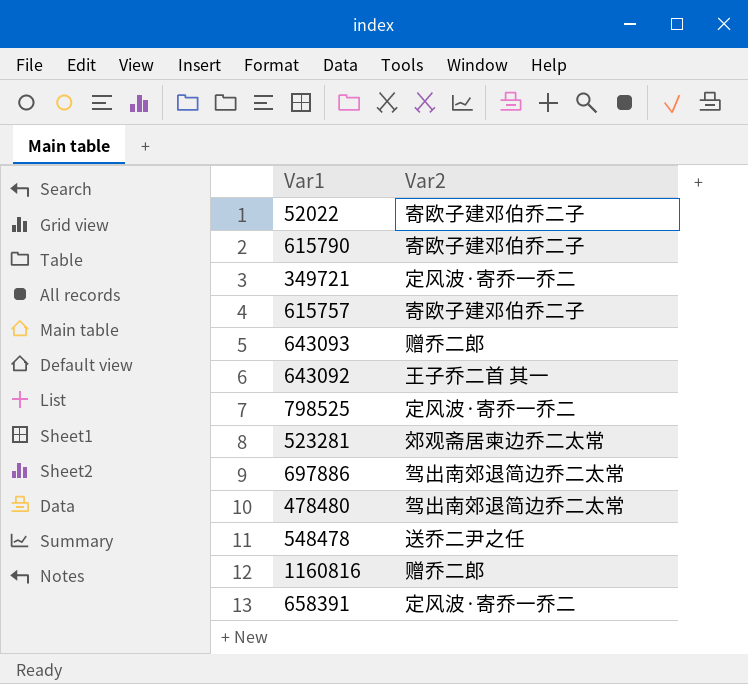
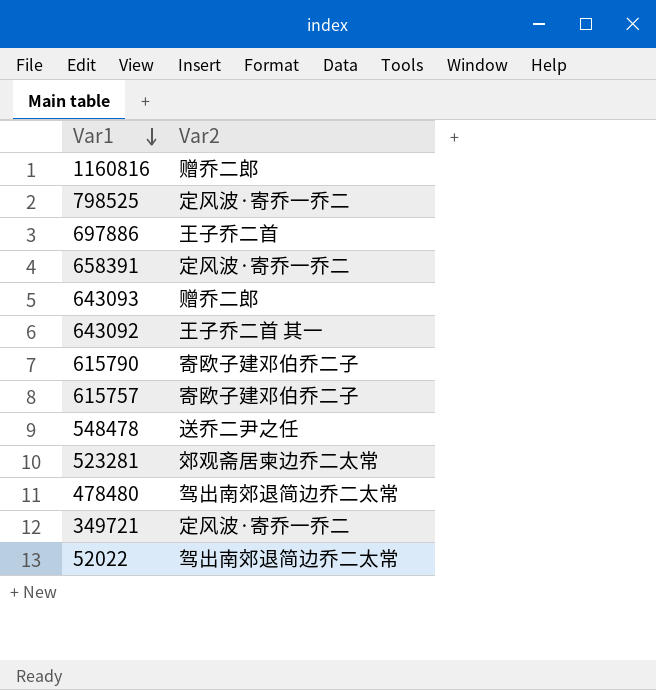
row order: none -> Var1 descending
697886 | Var2: 驾出南郊退简边乔二太常 -> 王子乔二首
52022 | Var2: 寄欧子建邓伯乔二子 -> 驾出南郊退简边乔二太常

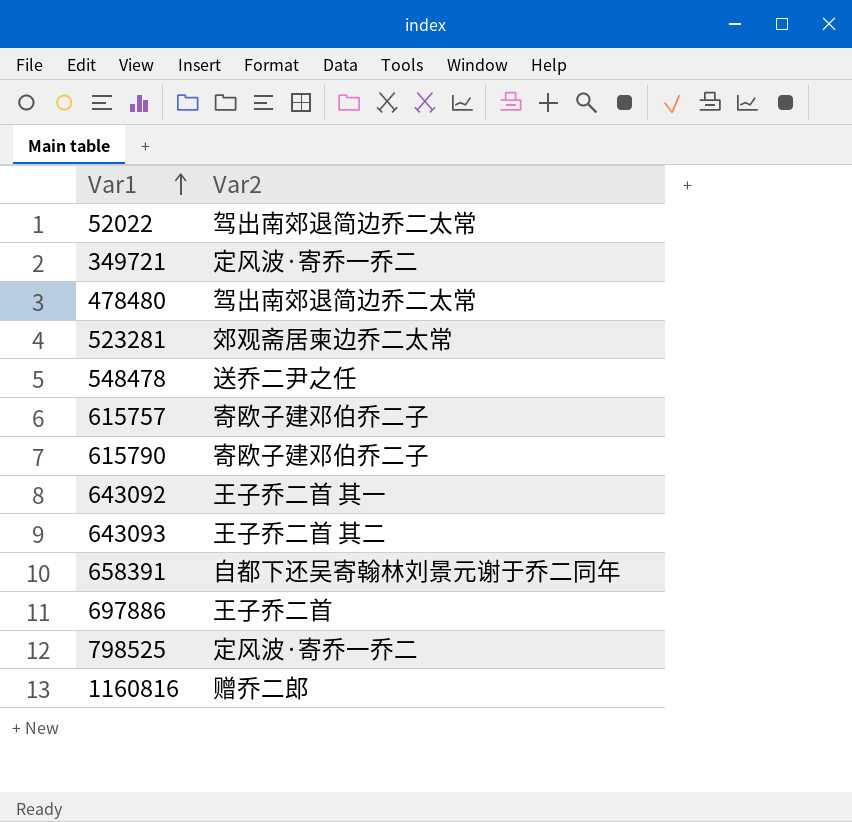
row order: Var1 descending -> Var1 ascending
643093 | Var2: 赠乔二郎 -> 王子乔二首 其二
658391 | Var2: 定风波·寄乔一乔二 -> 自都下还吴寄翰林刘景元谢于乔二同年

